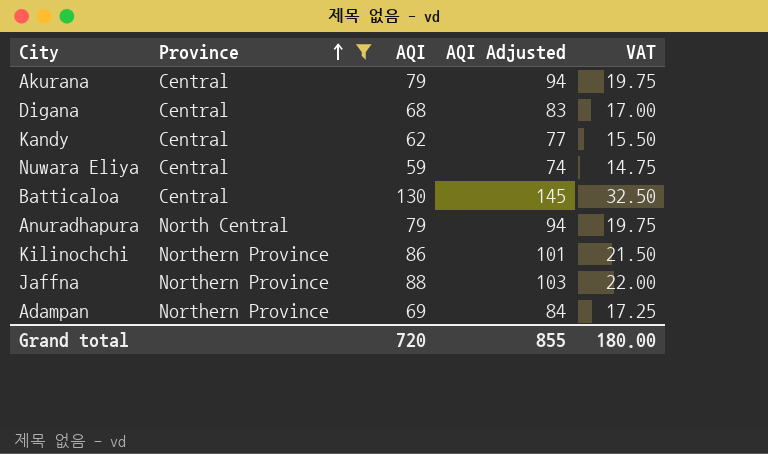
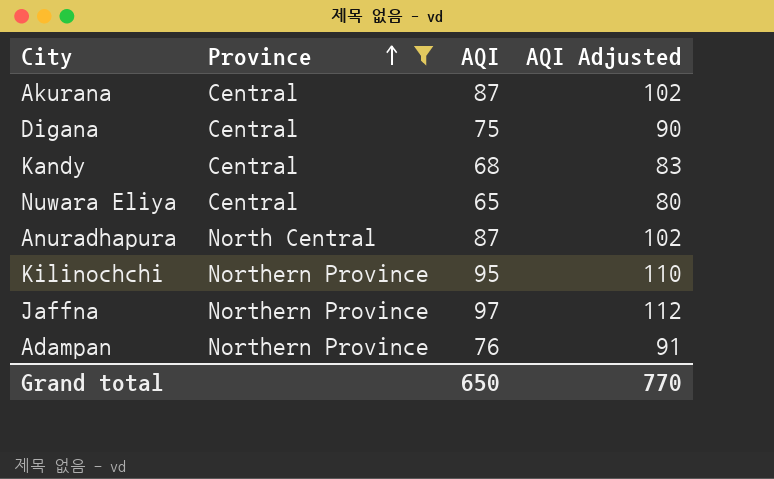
column VAT | formula: [AQI] * 0.25 -> none
row Batticaloa: Central | 130 | 145 | 32.50 -> none
Akurana | AQI: 79 -> 87
Akurana | AQI Adjusted: 94 -> 102
Digana | AQI: 68 -> 75
Digana | AQI Adjusted: 83 -> 90
Kandy | AQI: 62 -> 68
Kandy | AQI Adjusted: 77 -> 83
Nuwara Eliya | AQI: 59 -> 65
Nuwara Eliya | AQI Adjusted: 74 -> 80
Anuradhapura | AQI: 79 -> 87
Anuradhapura | AQI Adjusted: 94 -> 102
Kilinochchi | AQI: 86 -> 95
Kilinochchi | AQI Adjusted: 101 -> 110
Jaffna | AQI: 88 -> 97
Jaffna | AQI Adjusted: 103 -> 112
Adampan | AQI: 69 -> 76
Adampan | AQI Adjusted: 84 -> 91
Grand total | AQI: 720 -> 650
Grand total | AQI Adjusted: 855 -> 770

